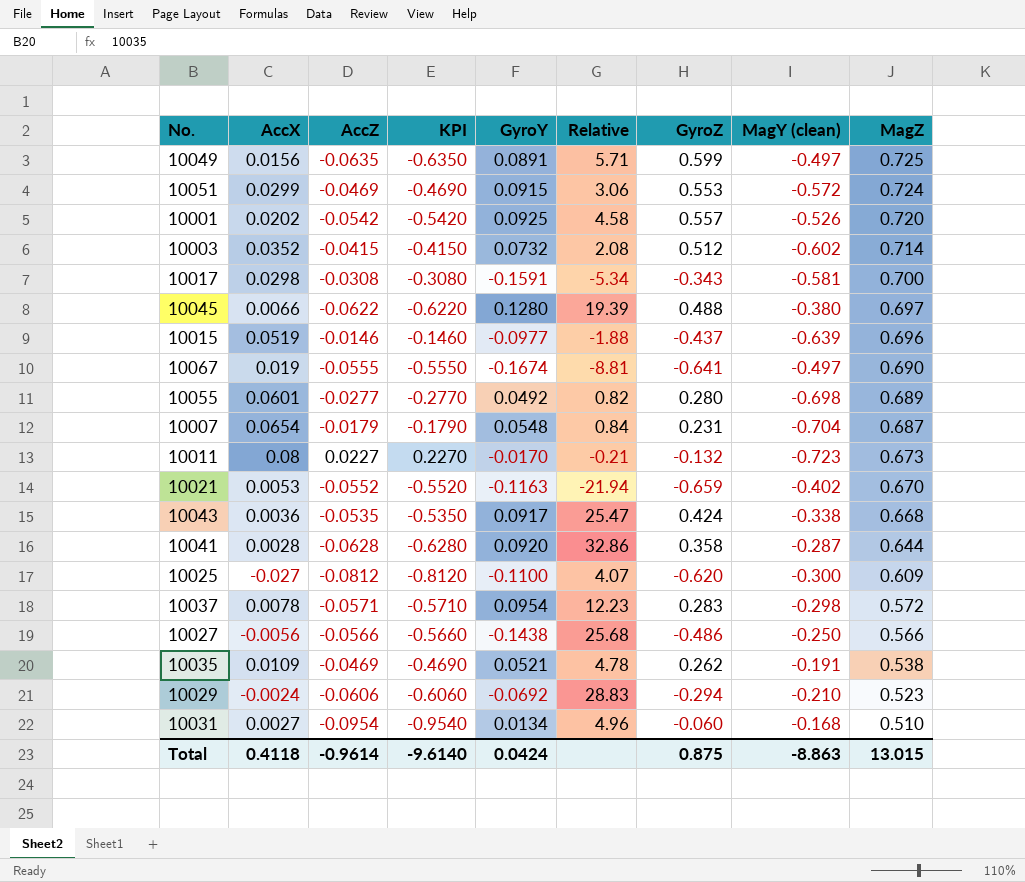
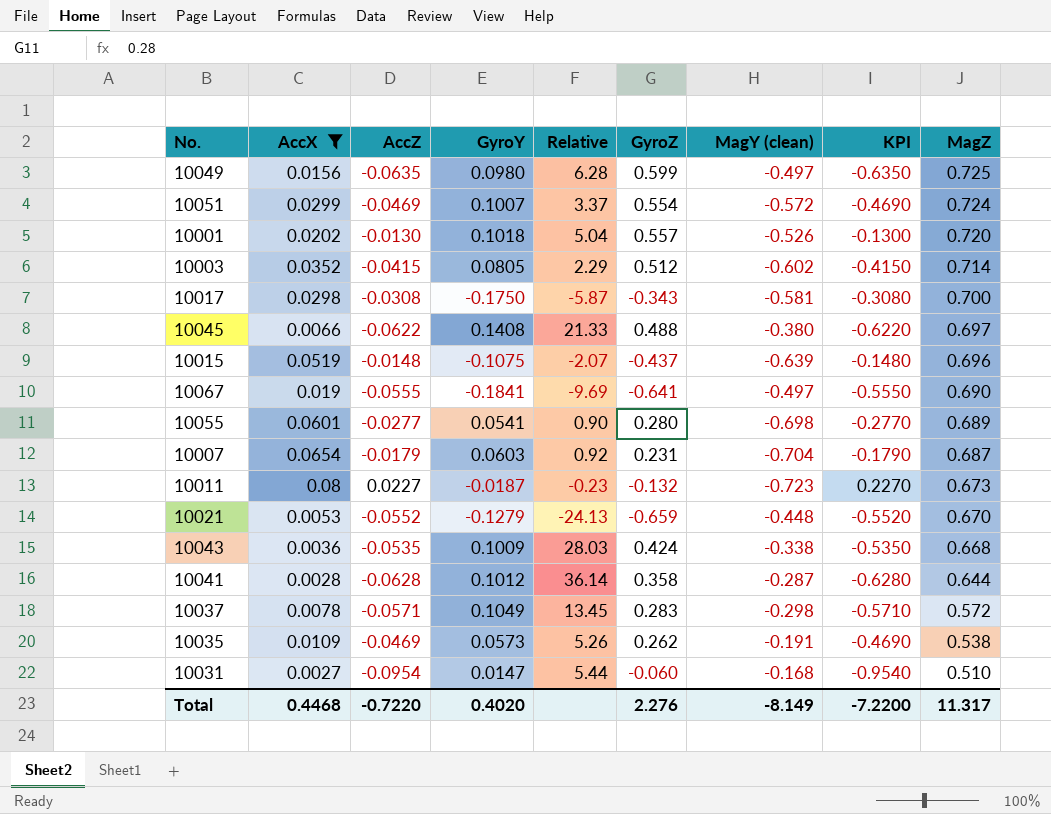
filter: none -> AccX >= 0.0027
column KPI | position: 4 -> 8
10049 | GyroY: 0.0891 -> 0.0980
10049 | Relative: 5.71 -> 6.28
10051 | GyroY: 0.0915 -> 0.1007
10051 | Relative: 3.06 -> 3.37
10051 | GyroZ: 0.553 -> 0.554
10001 | AccZ: -0.0542 -> -0.0130
10001 | GyroY: 0.0925 -> 0.1018
10001 | Relative: 4.58 -> 5.04
10001 | KPI: -0.5420 -> -0.1300
10003 | GyroY: 0.0732 -> 0.0805
10003 | Relative: 2.08 -> 2.29
10017 | GyroY: -0.1591 -> -0.1750
10017 | Relative: -5.34 -> -5.87
10045 | GyroY: 0.1280 -> 0.1408
10045 | Relative: 19.39 -> 21.33
10015 | AccZ: -0.0146 -> -0.0148
10015 | GyroY: -0.0977 -> -0.1075
10015 | Relative: -1.88 -> -2.07
10015 | KPI: -0.1460 -> -0.1480
10067 | GyroY: -0.1674 -> -0.1841
10067 | Relative: -8.81 -> -9.69
10055 | GyroY: 0.0492 -> 0.0541
10055 | Relative: 0.82 -> 0.90
10007 | GyroY: 0.0548 -> 0.0603
10007 | Relative: 0.84 -> 0.92
10011 | GyroY: -0.0170 -> -0.0187
10011 | Relative: -0.21 -> -0.23
10021 | GyroY: -0.1163 -> -0.1279
10021 | Relative: -21.94 -> -24.13
10021 | MagY (clean): -0.402 -> -0.448
10043 | GyroY: 0.0917 -> 0.1009
10043 | Relative: 25.47 -> 28.03
10041 | GyroY: 0.0920 -> 0.1012
10041 | Relative: 32.86 -> 36.14
10037 | GyroY: 0.0954 -> 0.1049
10037 | Relative: 12.23 -> 13.45
10035 | GyroY: 0.0521 -> 0.0573
10035 | Relative: 4.78 -> 5.26
10031 | GyroY: 0.0134 -> 0.0147
10031 | Relative: 4.96 -> 5.44
Total | AccX: 0.4118 -> 0.4468
Total | AccZ: -0.9614 -> -0.7220
Total | GyroY: 0.0424 -> 0.4020
Total | GyroZ: 0.875 -> 2.276
Total | MagY (clean): -8.863 -> -8.149
Total | KPI: -9.6140 -> -7.2200
Total | MagZ: 13.015 -> 11.317

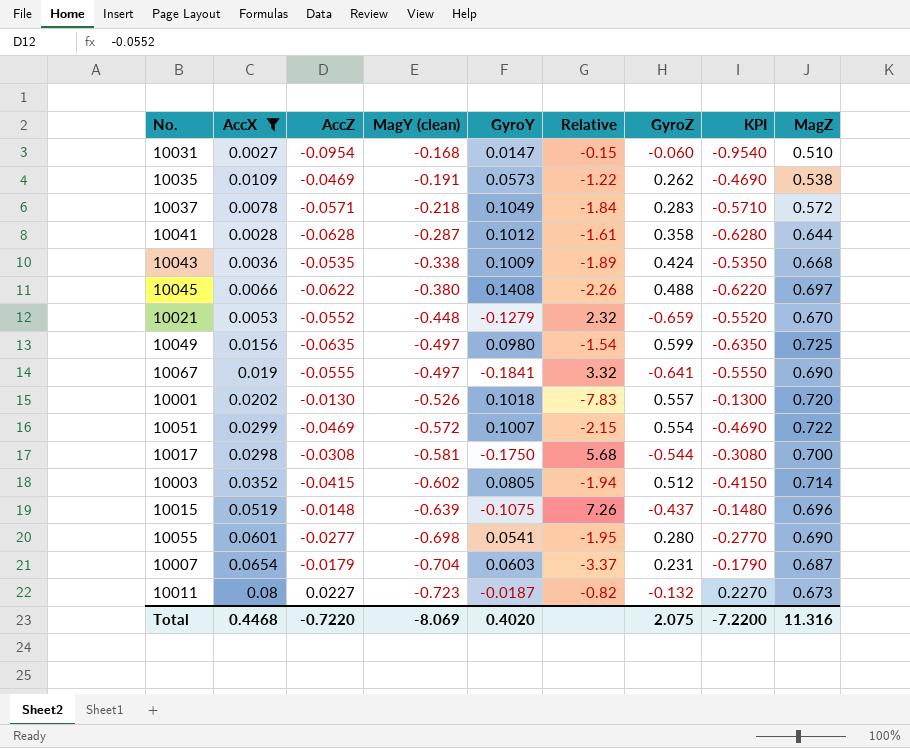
row order: MagZ descending -> MagY (clean) descending
column MagY (clean) | position: 7 -> 4
column Relative | formula: [GyroY] / [AccX] -> [GyroY] / [AccZ]
10037 | MagY (clean): -0.298 -> -0.218
10051 | MagZ: 0.724 -> 0.722
10017 | GyroZ: -0.343 -> -0.544
10055 | MagZ: 0.689 -> 0.690
Total | MagY (clean): -8.149 -> -8.069
Total | GyroZ: 2.276 -> 2.075
Total | MagZ: 11.317 -> 11.316

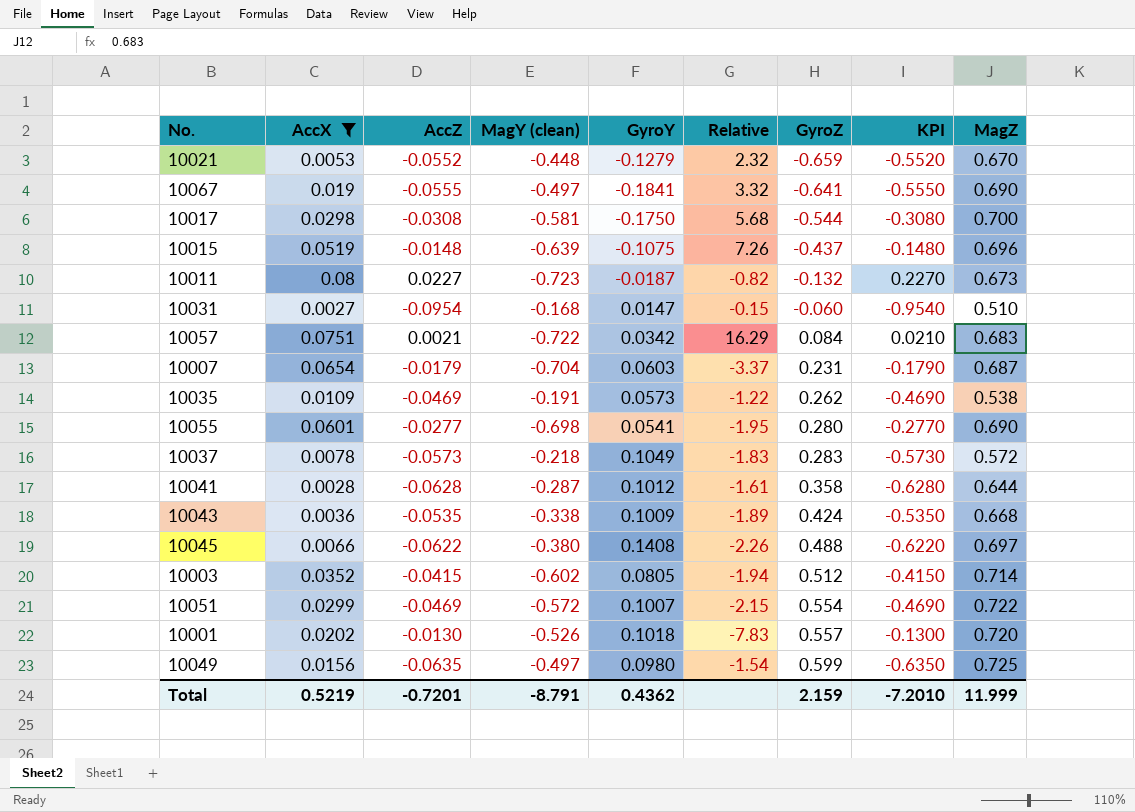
row order: MagY (clean) descending -> GyroZ ascending
row 10057: none -> 0.0751 | 0.0021 | -0.722 | 0.0342 | 16.29 | 0.084 | 0.0210 | 0.683
10037 | AccZ: -0.0571 -> -0.0573
10037 | Relative: -1.84 -> -1.83
10037 | KPI: -0.5710 -> -0.5730
Total | AccX: 0.4468 -> 0.5219
Total | AccZ: -0.7220 -> -0.7201
Total | MagY (clean): -8.069 -> -8.791
Total | GyroY: 0.4020 -> 0.4362
Total | GyroZ: 2.075 -> 2.159
Total | KPI: -7.2200 -> -7.2010
Total | MagZ: 11.316 -> 11.999

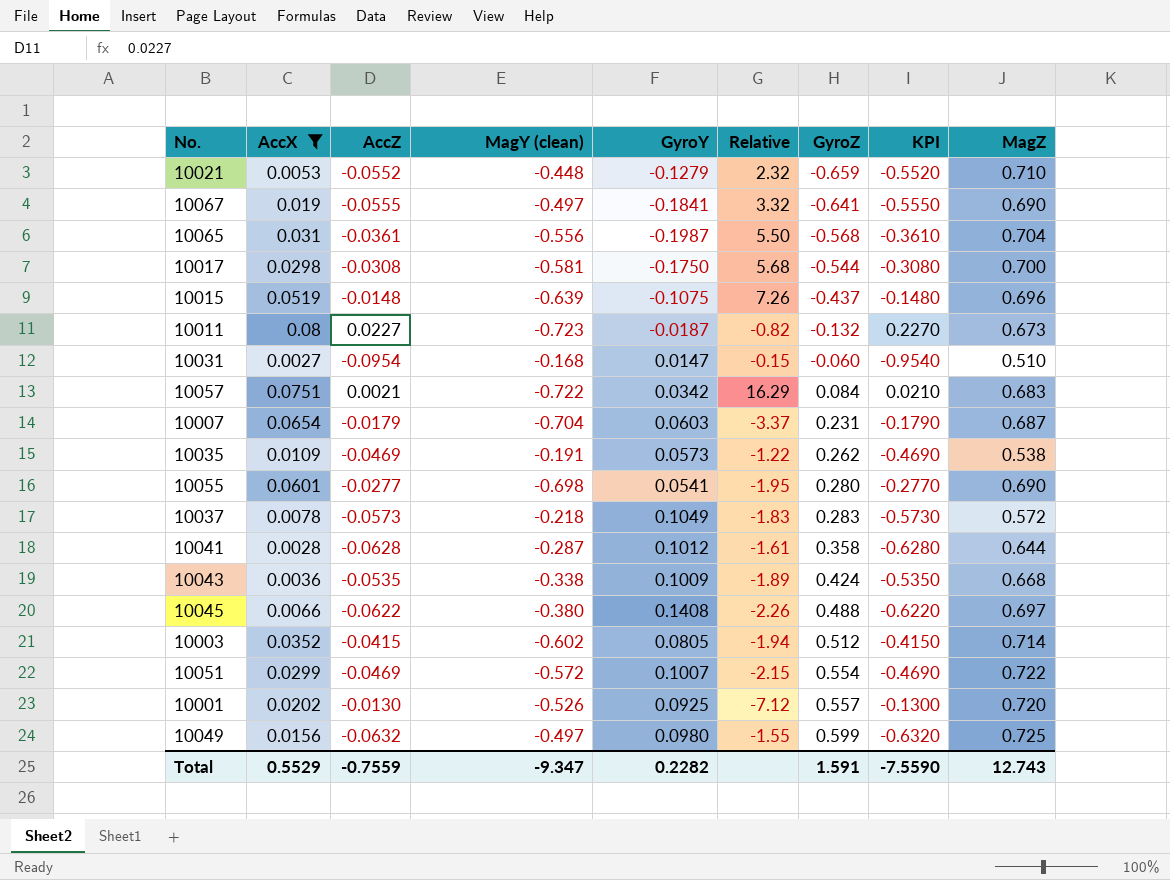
10021 | MagZ: 0.670 -> 0.710
row 10065: none -> 0.031 | -0.0361 | -0.556 | -0.1987 | 5.50 | -0.568 | -0.3610 | 0.704
10001 | GyroY: 0.1018 -> 0.0925
10001 | Relative: -7.83 -> -7.12
10049 | AccZ: -0.0635 -> -0.0632
10049 | Relative: -1.54 -> -1.55
10049 | KPI: -0.6350 -> -0.6320
Total | AccX: 0.5219 -> 0.5529
Total | AccZ: -0.7201 -> -0.7559
Total | MagY (clean): -8.791 -> -9.347
Total | GyroY: 0.4362 -> 0.2282
Total | GyroZ: 2.159 -> 1.591
Total | KPI: -7.2010 -> -7.5590
Total | MagZ: 11.999 -> 12.743

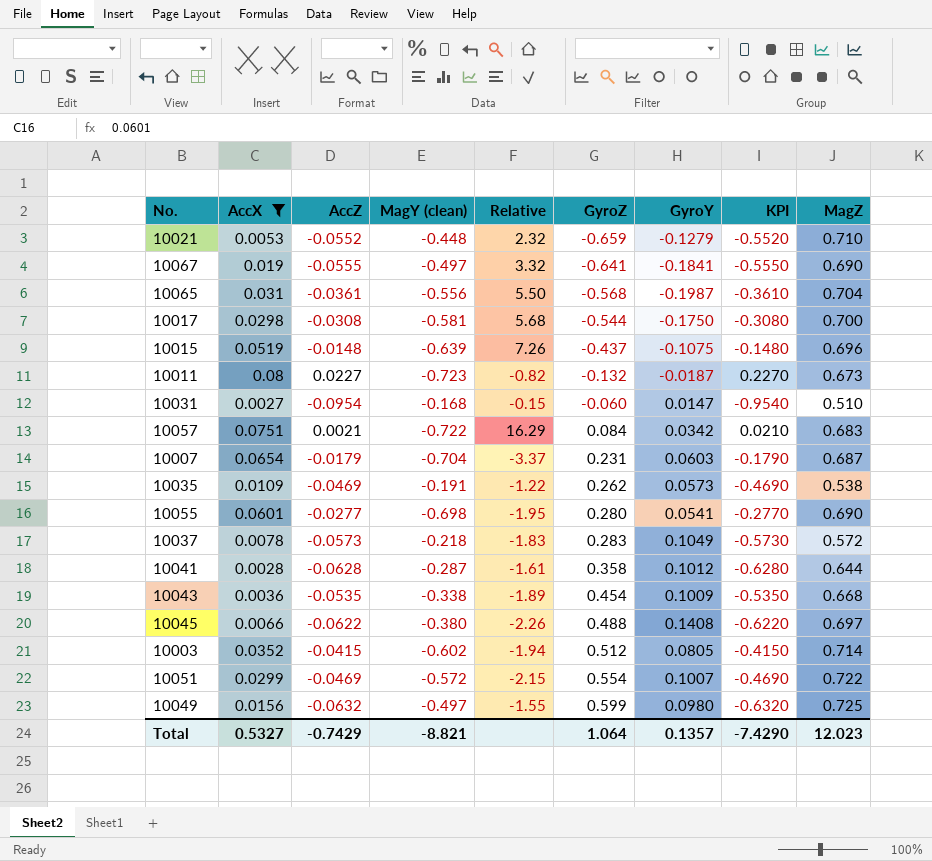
column GyroY | position: 5 -> 7
row 10001: 0.0202 | -0.0130 | -0.526 | 0.0925 | -7.12 | 0.557 | -0.1300 | 0.720 -> none
10043 | GyroZ: 0.424 -> 0.454
Total | AccX: 0.5529 -> 0.5327
Total | AccZ: -0.7559 -> -0.7429
Total | MagY (clean): -9.347 -> -8.821
Total | GyroZ: 1.591 -> 1.064
Total | GyroY: 0.2282 -> 0.1357
Total | KPI: -7.5590 -> -7.4290
Total | MagZ: 12.743 -> 12.023

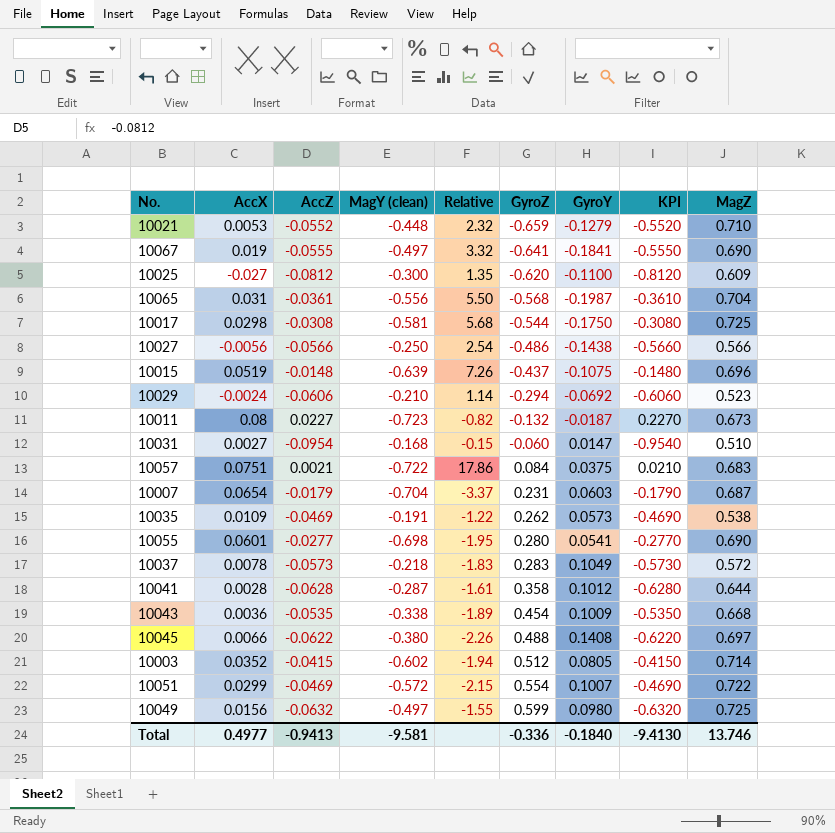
filter: AccX >= 0.0027 -> none
10017 | MagZ: 0.700 -> 0.725
10057 | Relative: 16.29 -> 17.86
10057 | GyroY: 0.0342 -> 0.0375
Total | AccX: 0.5327 -> 0.4977
Total | AccZ: -0.7429 -> -0.9413
Total | MagY (clean): -8.821 -> -9.581
Total | GyroZ: 1.064 -> -0.336
Total | GyroY: 0.1357 -> -0.1840
Total | KPI: -7.4290 -> -9.4130
Total | MagZ: 12.023 -> 13.746

